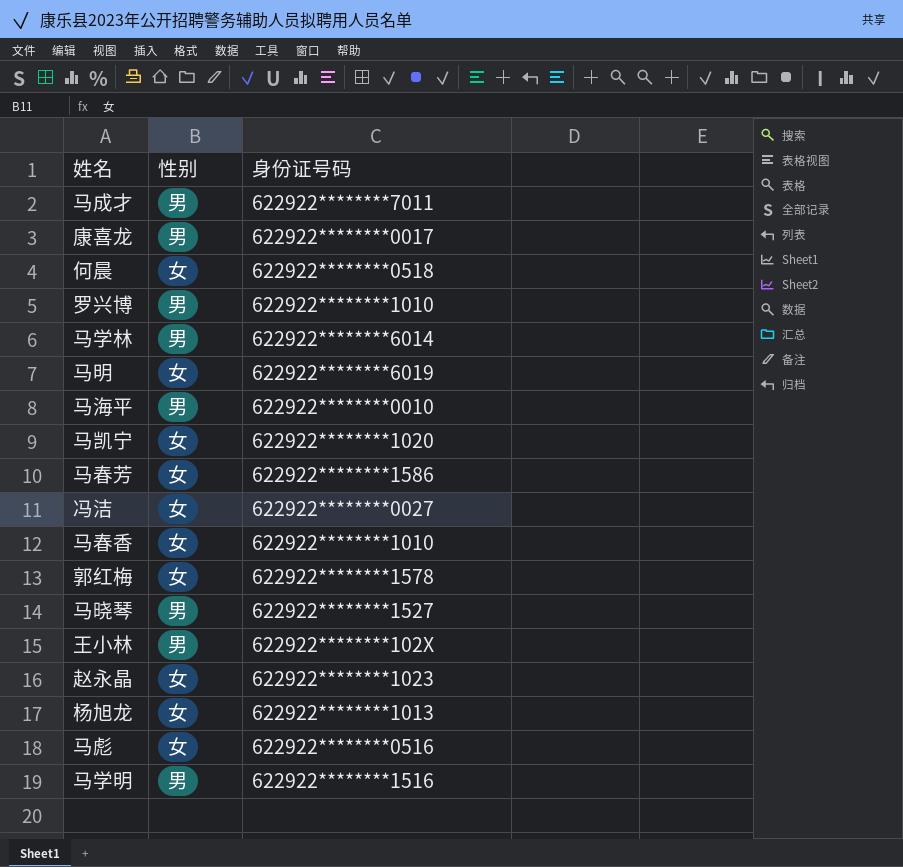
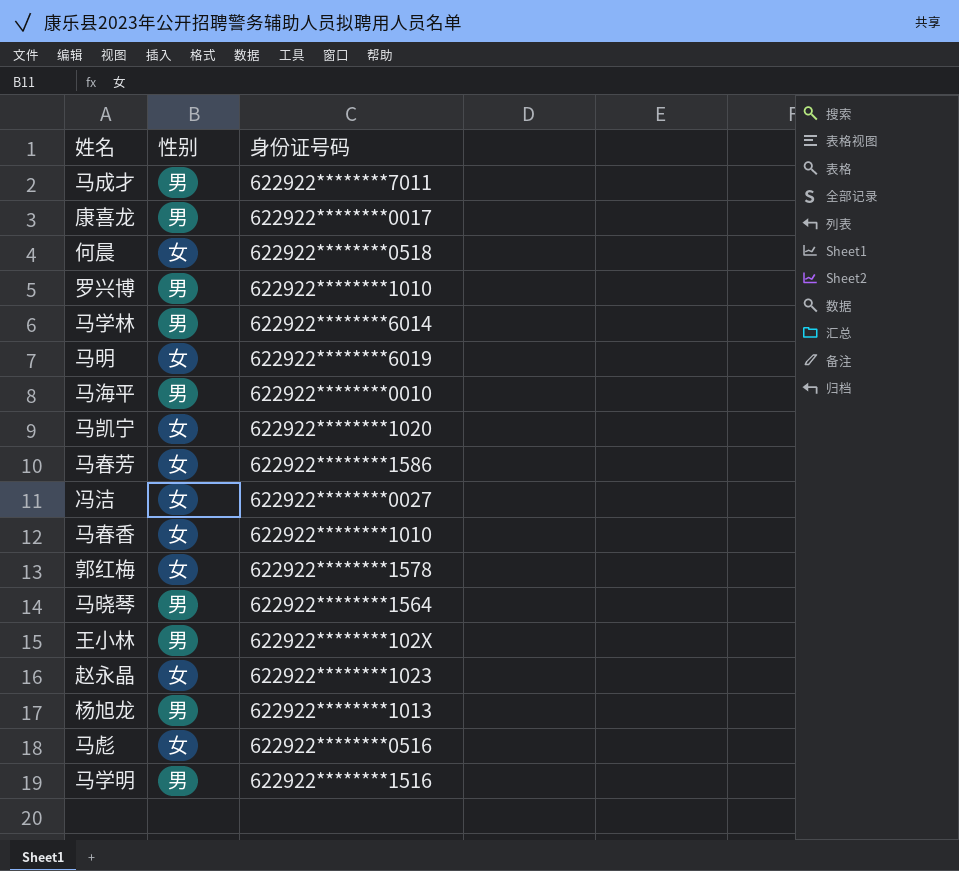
马晓琴 | 身份证号码: 622922********1527 -> 622922********1564
杨旭龙 | 性别: 女 -> 男

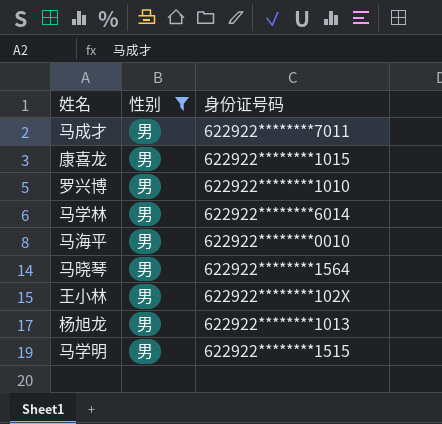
filter: none -> 性别 = 男
康喜龙 | 身份证号码: 622922********0017 -> 622922********1015
马学明 | 身份证号码: 622922********1516 -> 622922********1515

